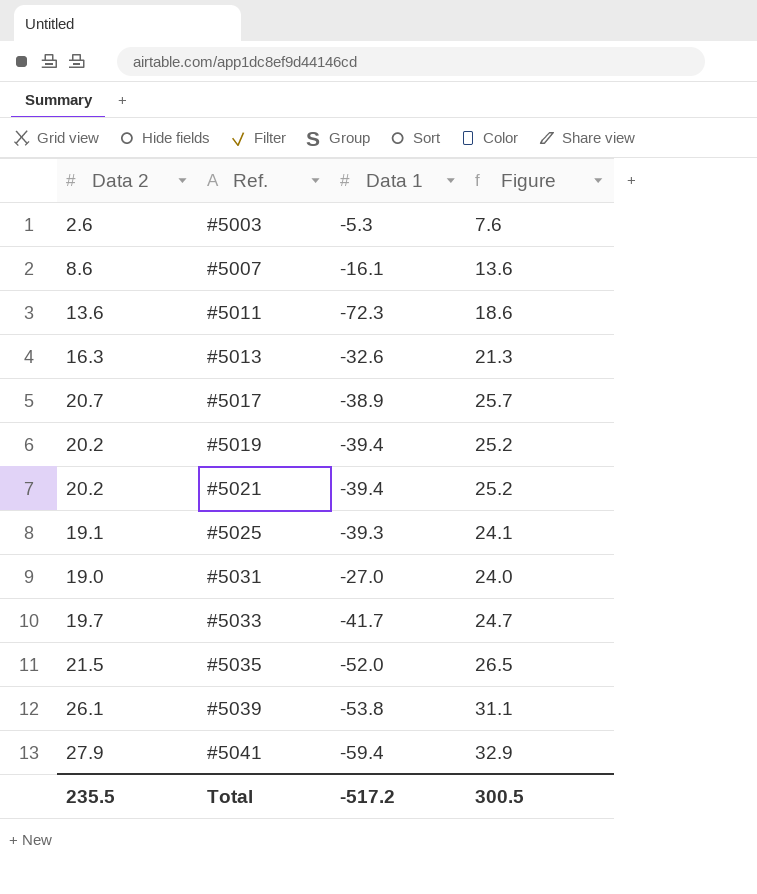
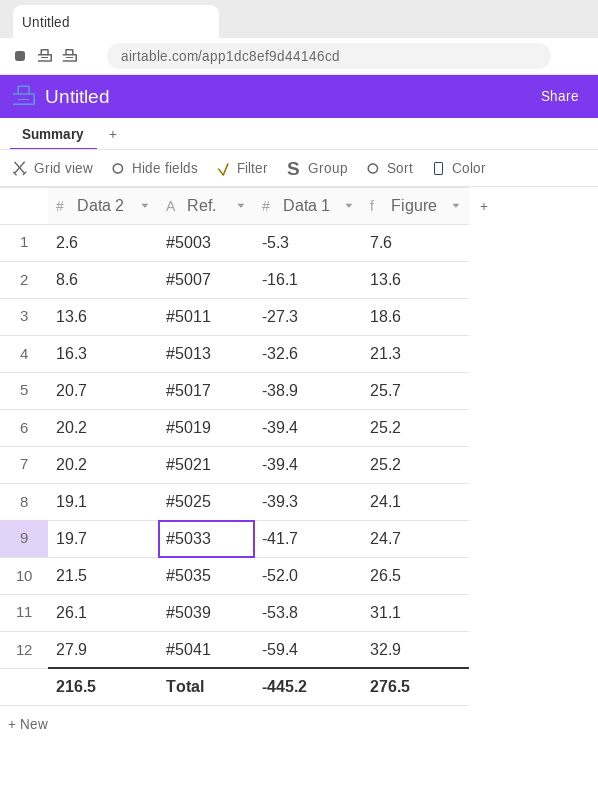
row #5031: 19.0 | -27.0 | 24.0 -> none
#5011 | Data 1: -72.3 -> -27.3
Total | Data 2: 235.5 -> 216.5
Total | Data 1: -517.2 -> -445.2
Total | Figure: 300.5 -> 276.5

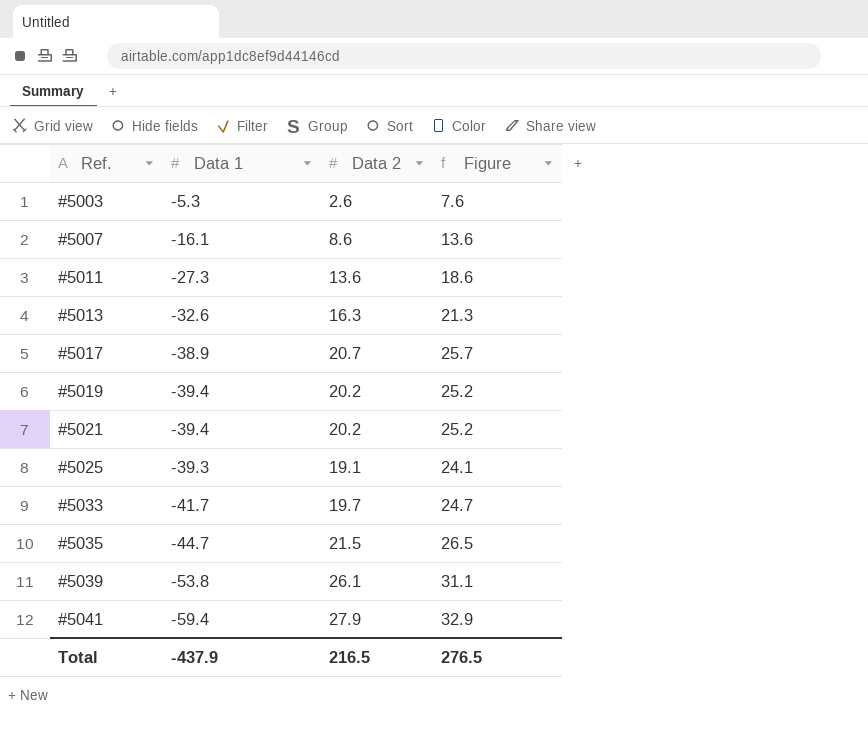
column Data 2 | position: 1 -> 3
#5035 | Data 1: -52.0 -> -44.7
Total | Data 1: -445.2 -> -437.9

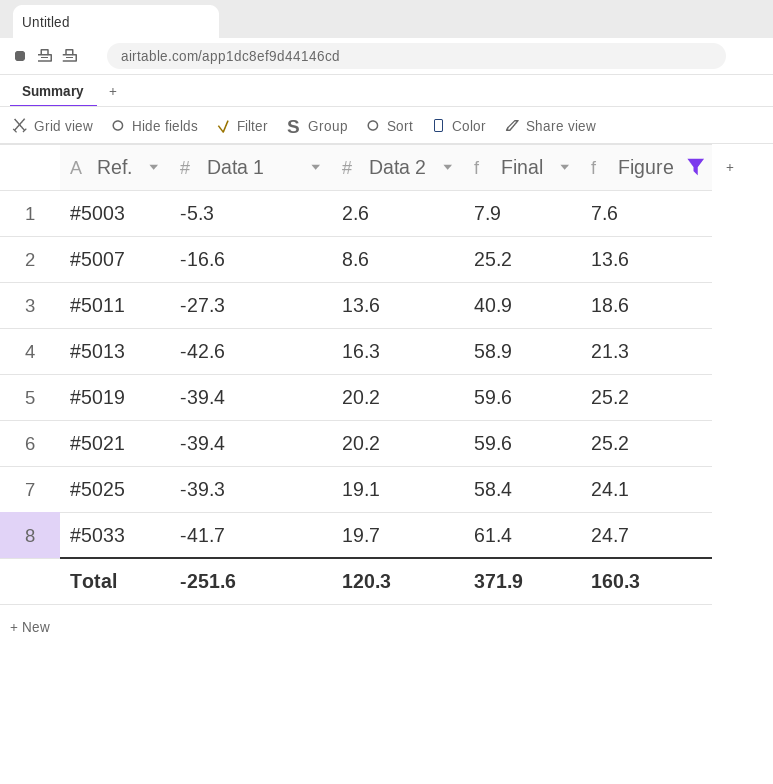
filter: none -> Figure <= 25.2
column Final | formula: none -> [Data 2] - [Data 1]
#5007 | Data 1: -16.1 -> -16.6
#5013 | Data 1: -32.6 -> -42.6
Total | Data 1: -437.9 -> -251.6
Total | Data 2: 216.5 -> 120.3
Total | Figure: 276.5 -> 160.3

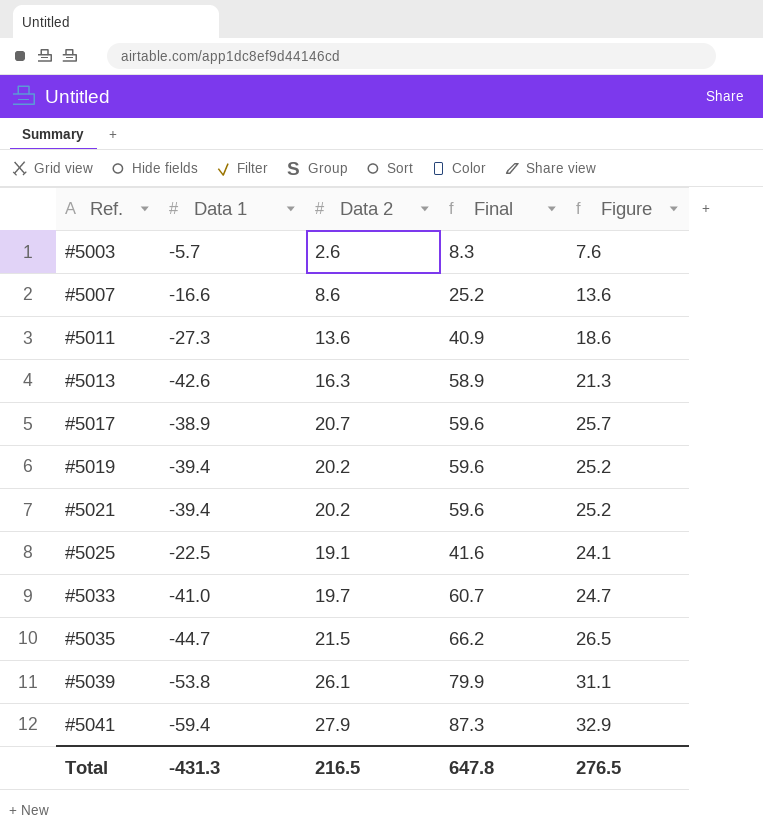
filter: Figure <= 25.2 -> none
#5003 | Data 1: -5.3 -> -5.7
#5003 | Final: 7.9 -> 8.3
#5025 | Data 1: -39.3 -> -22.5
#5025 | Final: 58.4 -> 41.6
#5033 | Data 1: -41.7 -> -41.0
#5033 | Final: 61.4 -> 60.7
Total | Data 1: -251.6 -> -431.3
Total | Data 2: 120.3 -> 216.5
Total | Final: 371.9 -> 647.8
Total | Figure: 160.3 -> 276.5

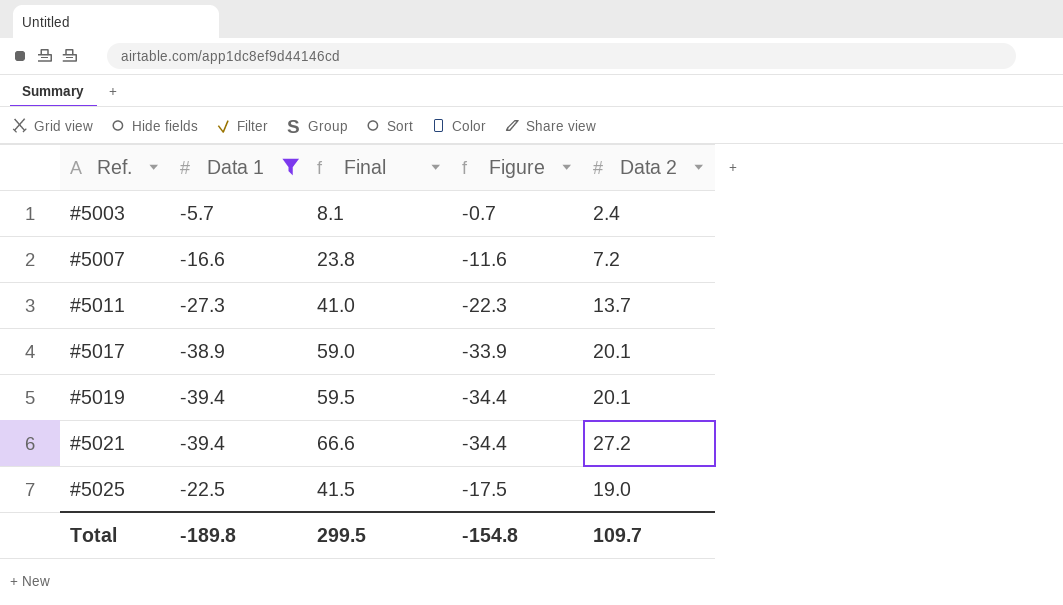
filter: none -> Data 1 >= -39.4
column Figure | formula: [Data 2] + 5 -> [Data 1] + 5
column Data 2 | position: 3 -> 5
#5003 | Final: 8.3 -> 8.1
#5003 | Data 2: 2.6 -> 2.4
#5007 | Final: 25.2 -> 23.8
#5007 | Data 2: 8.6 -> 7.2
#5011 | Final: 40.9 -> 41.0
#5011 | Data 2: 13.6 -> 13.7
#5017 | Final: 59.6 -> 59.0
#5017 | Data 2: 20.7 -> 20.1
#5019 | Final: 59.6 -> 59.5
#5019 | Data 2: 20.2 -> 20.1
#5021 | Final: 59.6 -> 66.6
#5021 | Data 2: 20.2 -> 27.2
#5025 | Final: 41.6 -> 41.5
#5025 | Data 2: 19.1 -> 19.0
Total | Data 1: -431.3 -> -189.8
Total | Final: 647.8 -> 299.5
Total | Figure: 276.5 -> -154.8
Total | Data 2: 216.5 -> 109.7

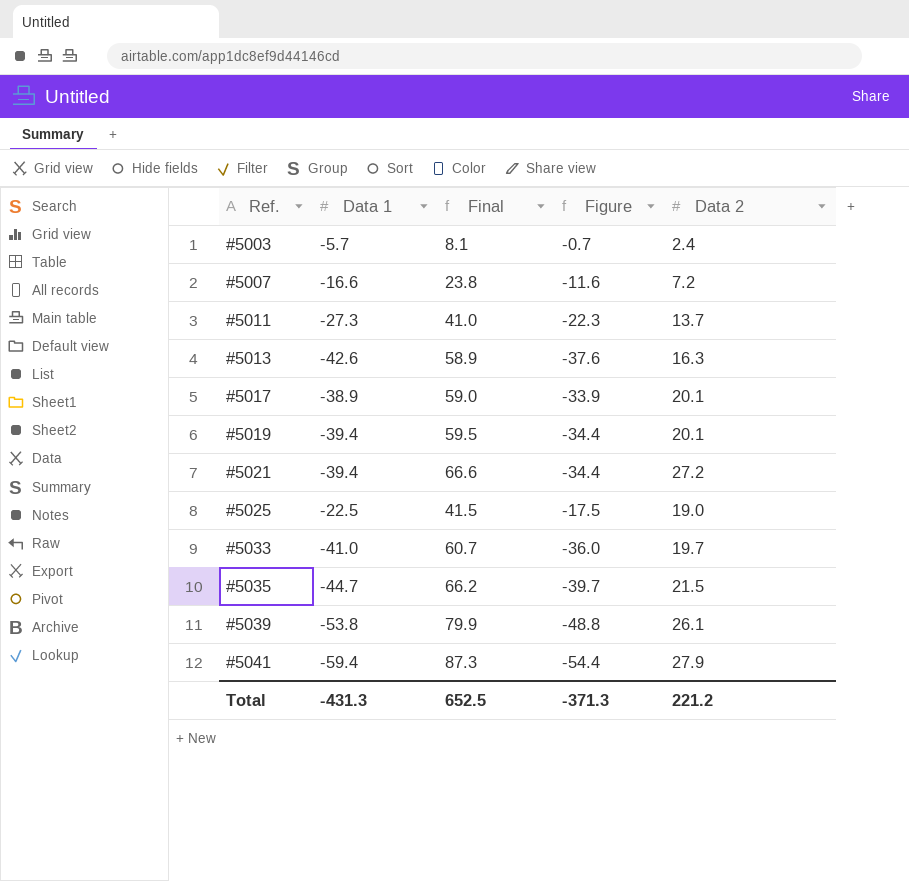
filter: Data 1 >= -39.4 -> none
Total | Data 1: -189.8 -> -431.3
Total | Final: 299.5 -> 652.5
Total | Figure: -154.8 -> -371.3
Total | Data 2: 109.7 -> 221.2

